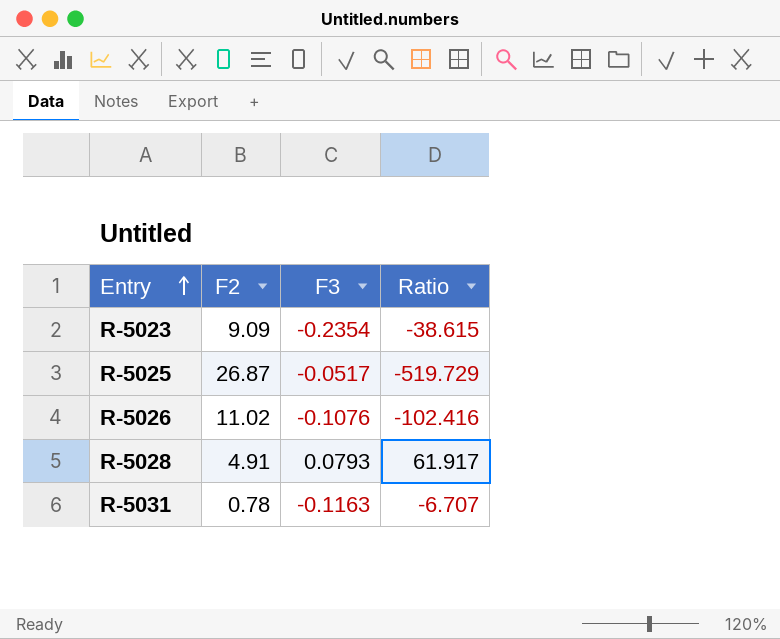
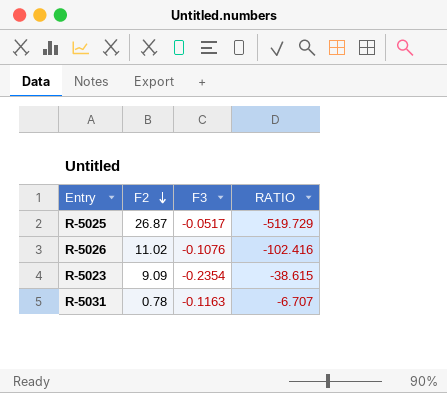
row order: Entry ascending -> F2 descending
column name: Ratio -> RATIO
row R-5028: 4.91 | 0.0793 | 61.917 -> none

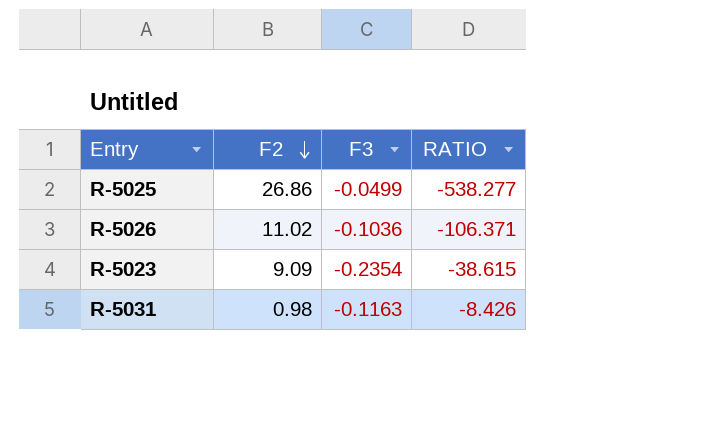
R-5025 | F2: 26.87 -> 26.86
R-5025 | F3: -0.0517 -> -0.0499
R-5025 | RATIO: -519.729 -> -538.277
R-5026 | F3: -0.1076 -> -0.1036
R-5026 | RATIO: -102.416 -> -106.371
R-5031 | F2: 0.78 -> 0.98
R-5031 | RATIO: -6.707 -> -8.426

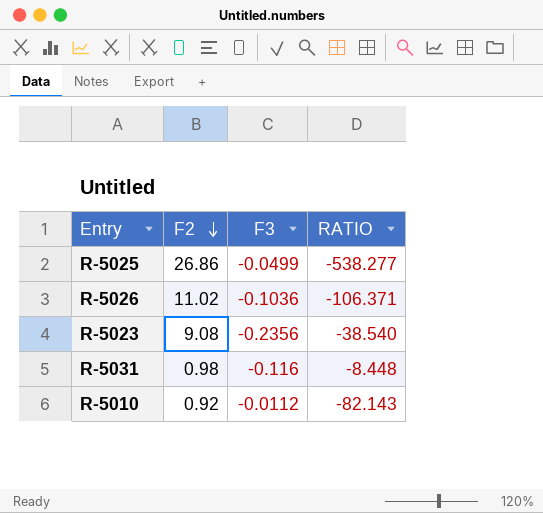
R-5023 | F2: 9.09 -> 9.08
R-5023 | F3: -0.2354 -> -0.2356
R-5023 | RATIO: -38.615 -> -38.540
R-5031 | F3: -0.1163 -> -0.116
R-5031 | RATIO: -8.426 -> -8.448
row R-5010: none -> 0.92 | -0.0112 | -82.143

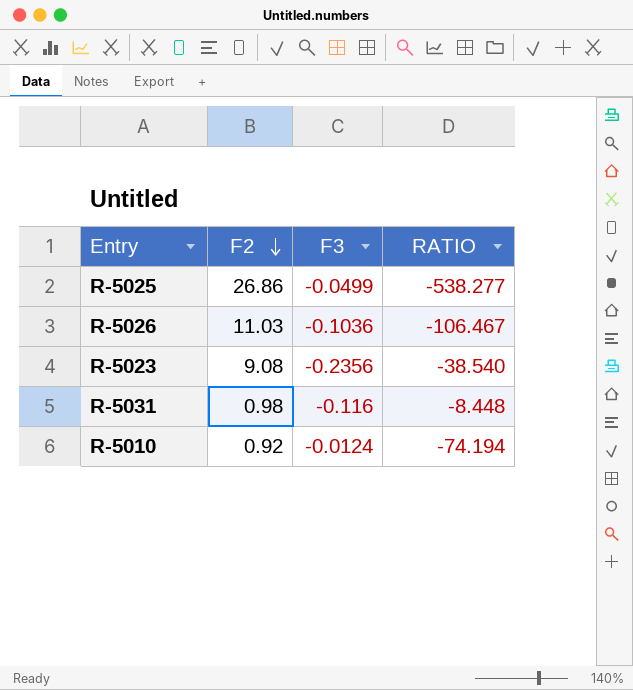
R-5026 | F2: 11.02 -> 11.03
R-5026 | RATIO: -106.371 -> -106.467
R-5010 | F3: -0.0112 -> -0.0124
R-5010 | RATIO: -82.143 -> -74.194

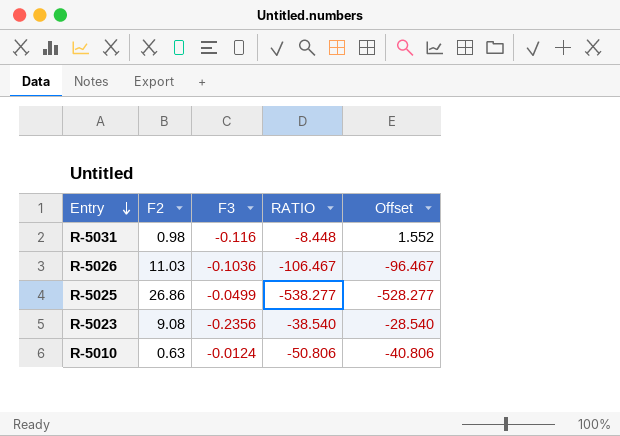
row order: F2 descending -> Entry descending
column Offset | formula: none -> [RATIO] + 10
R-5010 | F2: 0.92 -> 0.63
R-5010 | RATIO: -74.194 -> -50.806

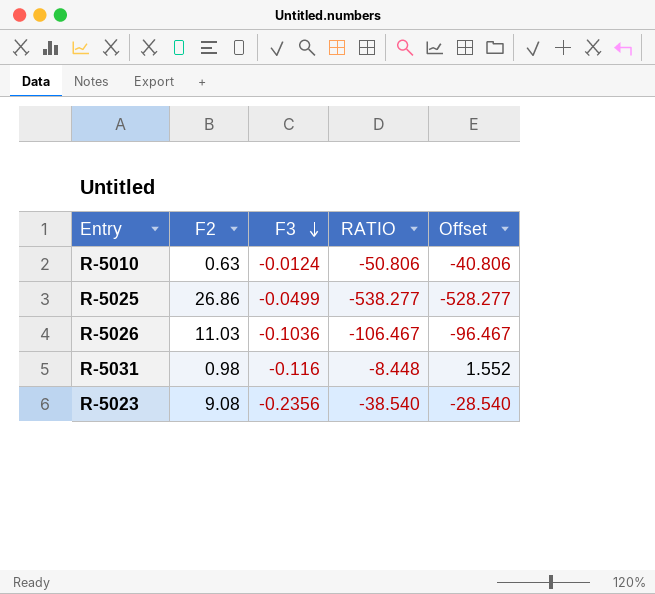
row order: Entry descending -> F3 descending

